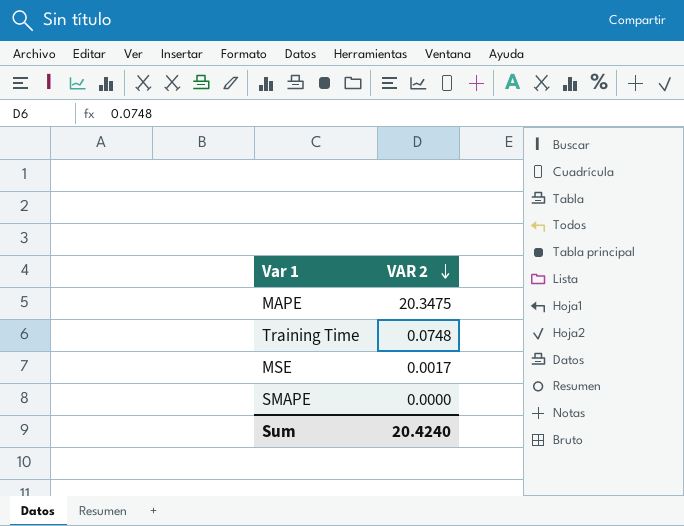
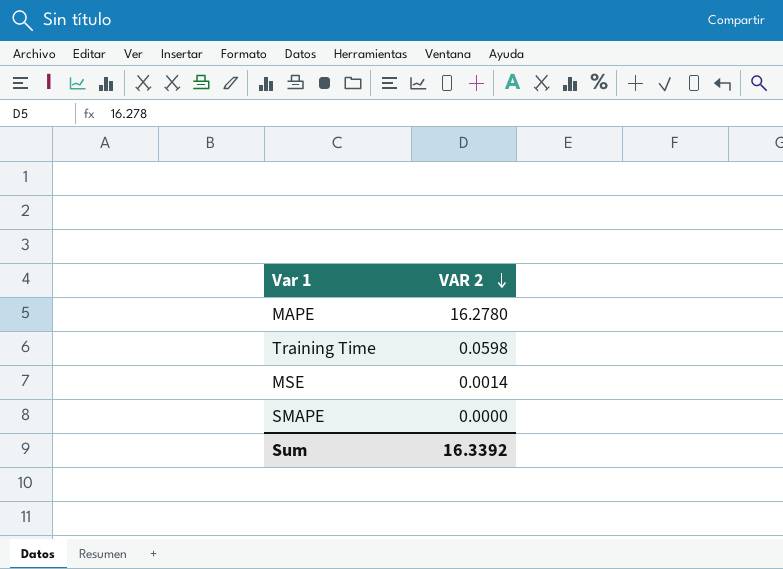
MAPE | VAR 2: 20.3475 -> 16.2780
Training Time | VAR 2: 0.0748 -> 0.0598
MSE | VAR 2: 0.0017 -> 0.0014
Sum | VAR 2: 20.4240 -> 16.3392

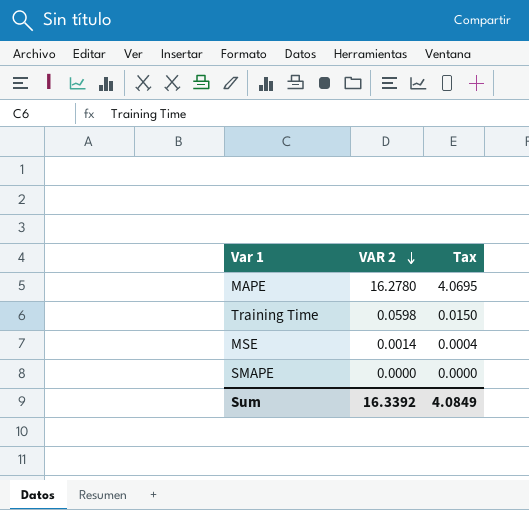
column Tax | formula: none -> [VAR 2] * 0.25

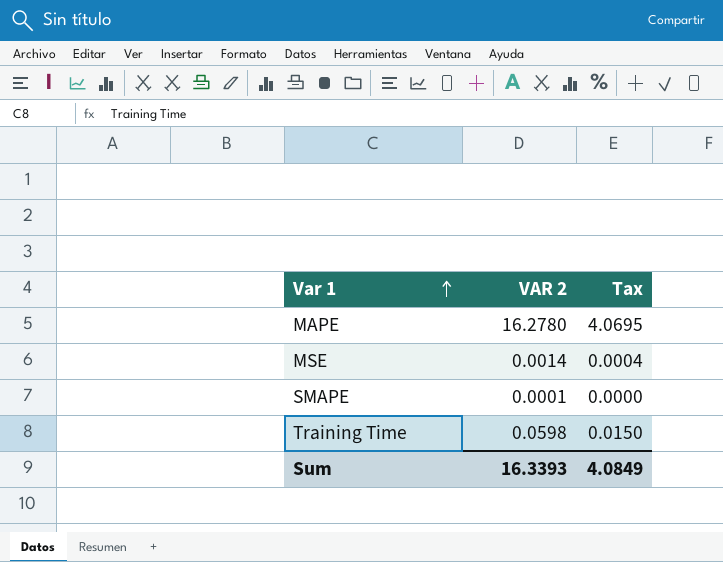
row order: VAR 2 descending -> Var 1 ascending
SMAPE | VAR 2: 0.0000 -> 0.0001
Sum | VAR 2: 16.3392 -> 16.3393

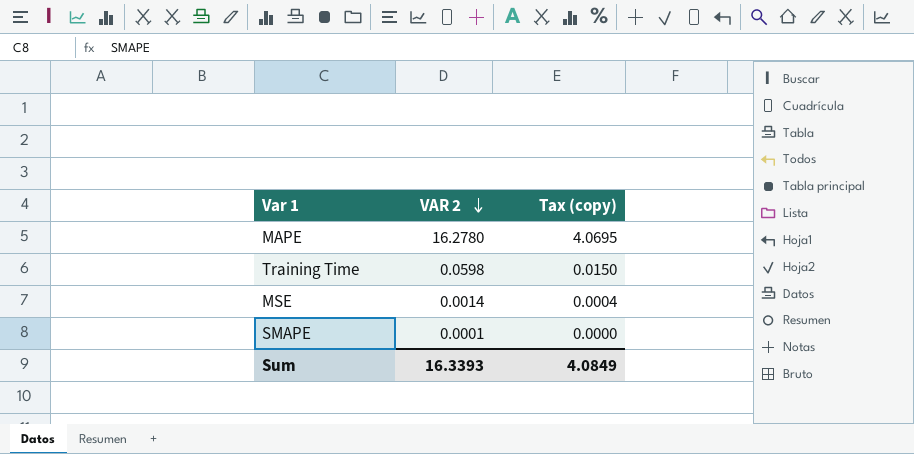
row order: Var 1 ascending -> VAR 2 descending
column name: Tax -> Tax (copy)

